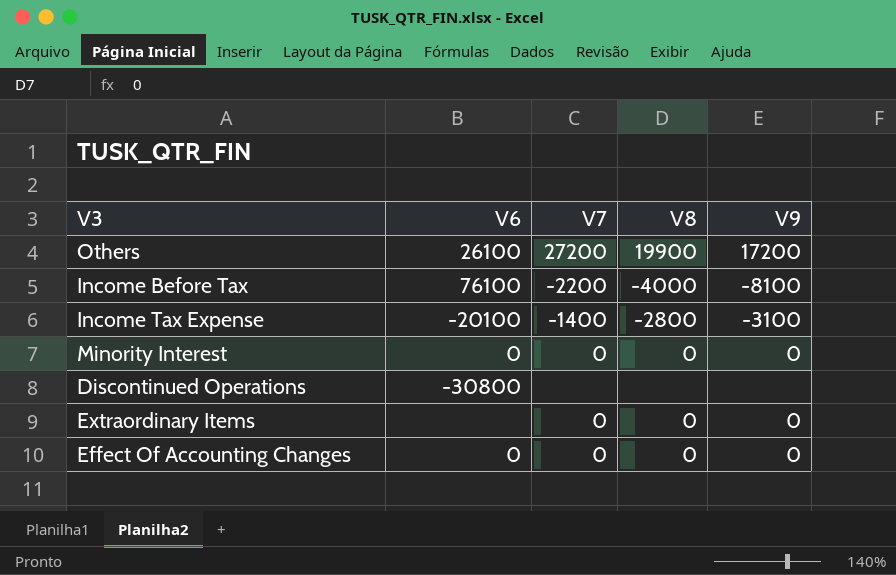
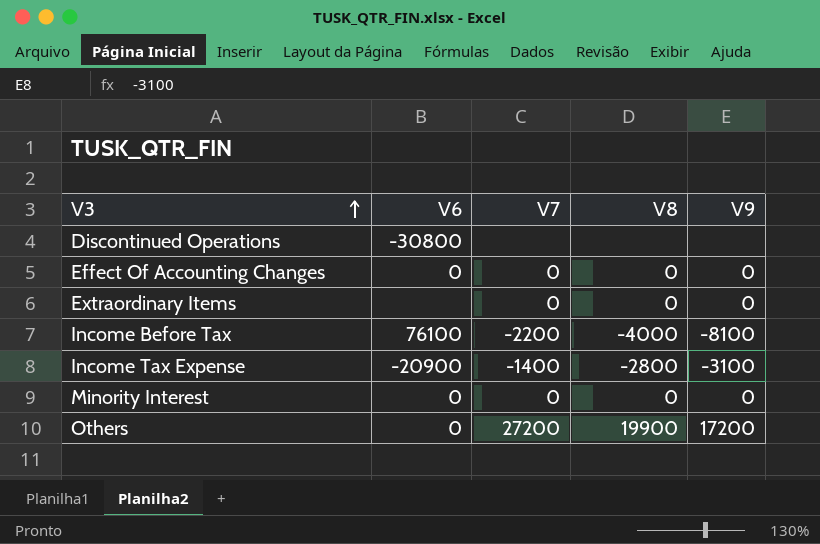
row order: none -> V3 ascending
Income Tax Expense | V6: -20100 -> -20900
Others | V6: 26100 -> 0

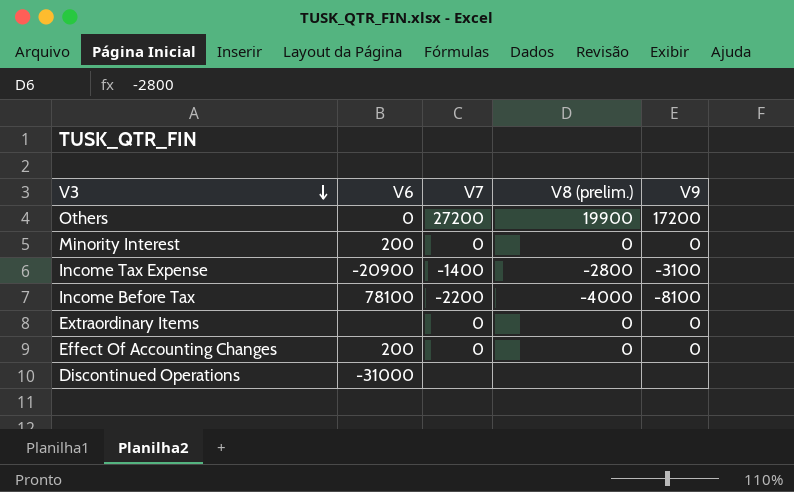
row order: V3 ascending -> V3 descending
column name: V8 -> V8 (prelim.)
Minority Interest | V6: 0 -> 200
Income Before Tax | V6: 76100 -> 78100
Effect Of Accounting Changes | V6: 0 -> 200
Discontinued Operations | V6: -30800 -> -31000

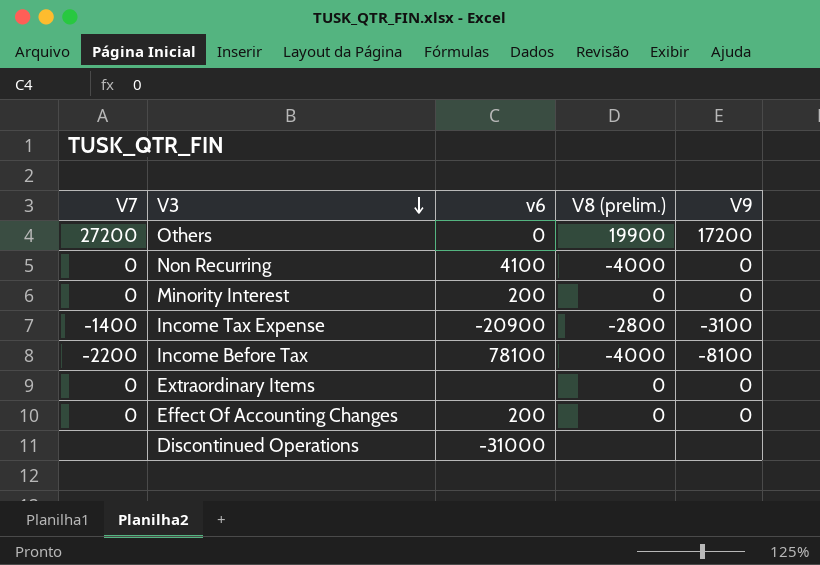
column V7 | position: 3 -> 1
column name: V6 -> v6
row Non Recurring: none -> 0 | 4100 | -4000 | 0

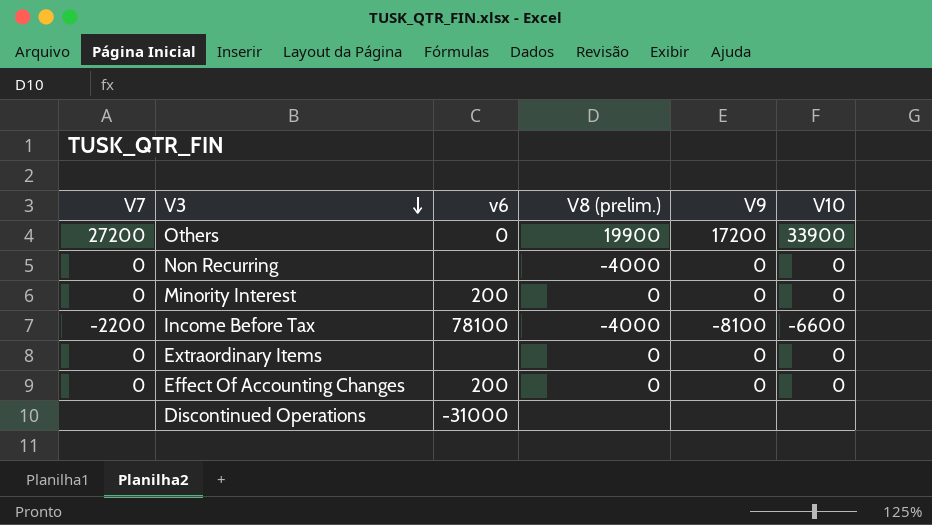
column V10 | position: none -> 6
row Income Tax Expense: -1400 | -20900 | -2800 | -3100 -> none
Non Recurring | v6: 4100 -> none

